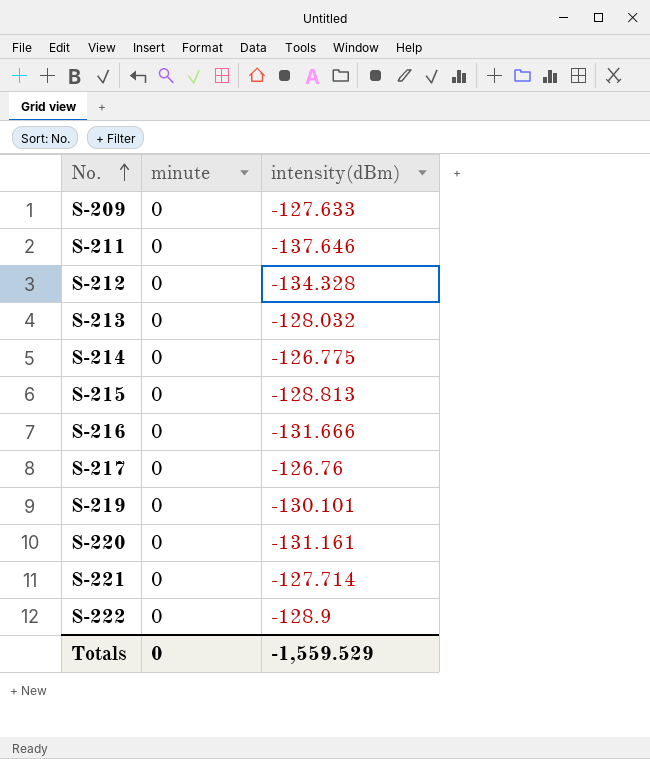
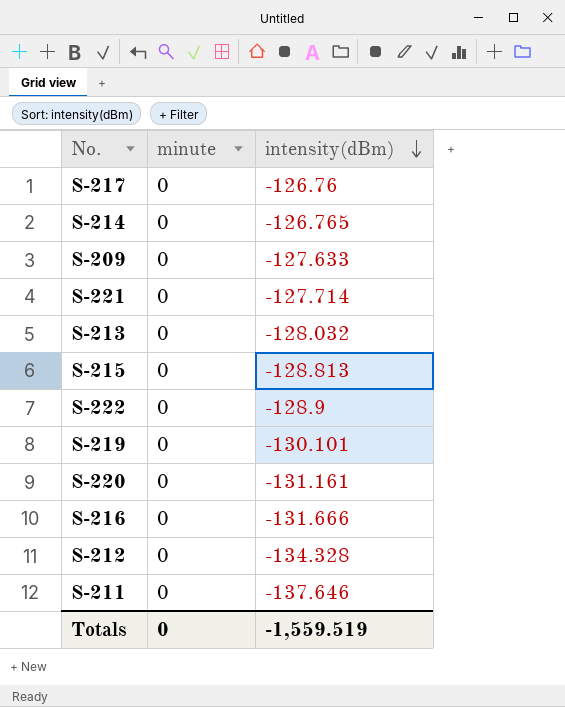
row order: No. ascending -> intensity(dBm) descending
S-214 | intensity(dBm): -126.775 -> -126.765
Totals | intensity(dBm): -1,559.529 -> -1,559.519

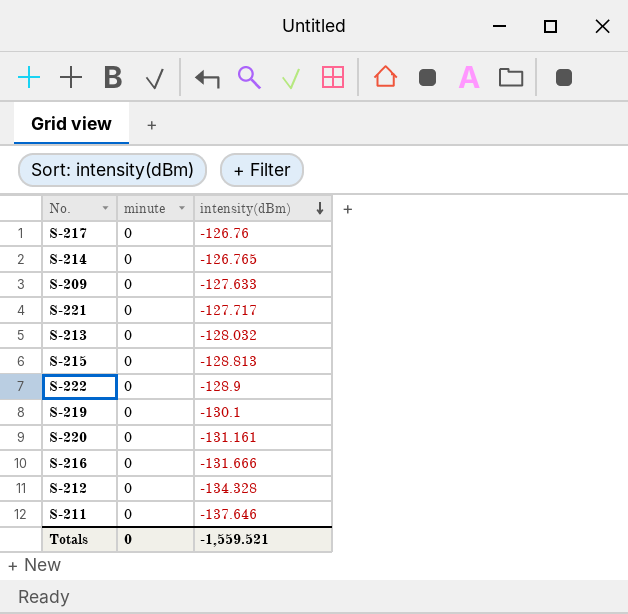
S-221 | intensity(dBm): -127.714 -> -127.717
S-219 | intensity(dBm): -130.101 -> -130.1
Totals | intensity(dBm): -1,559.519 -> -1,559.521

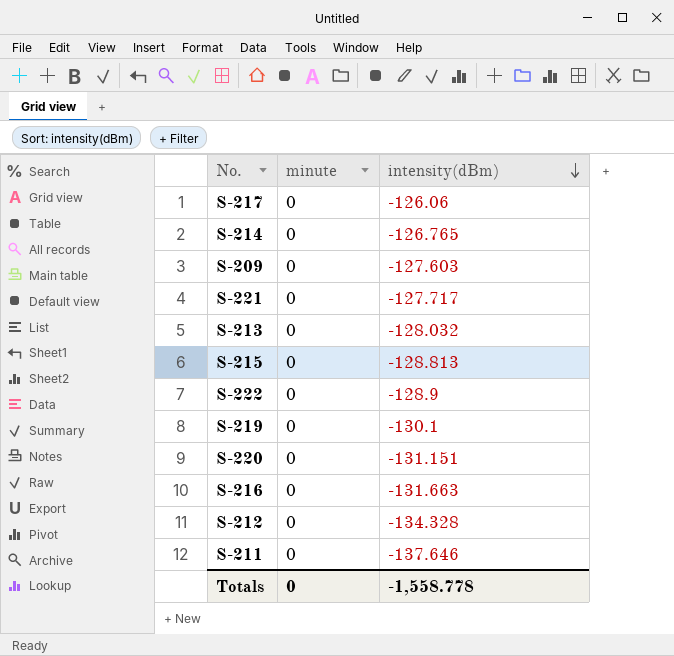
S-217 | intensity(dBm): -126.76 -> -126.06
S-209 | intensity(dBm): -127.633 -> -127.603
S-220 | intensity(dBm): -131.161 -> -131.151
S-216 | intensity(dBm): -131.666 -> -131.663
Totals | intensity(dBm): -1,559.521 -> -1,558.778

